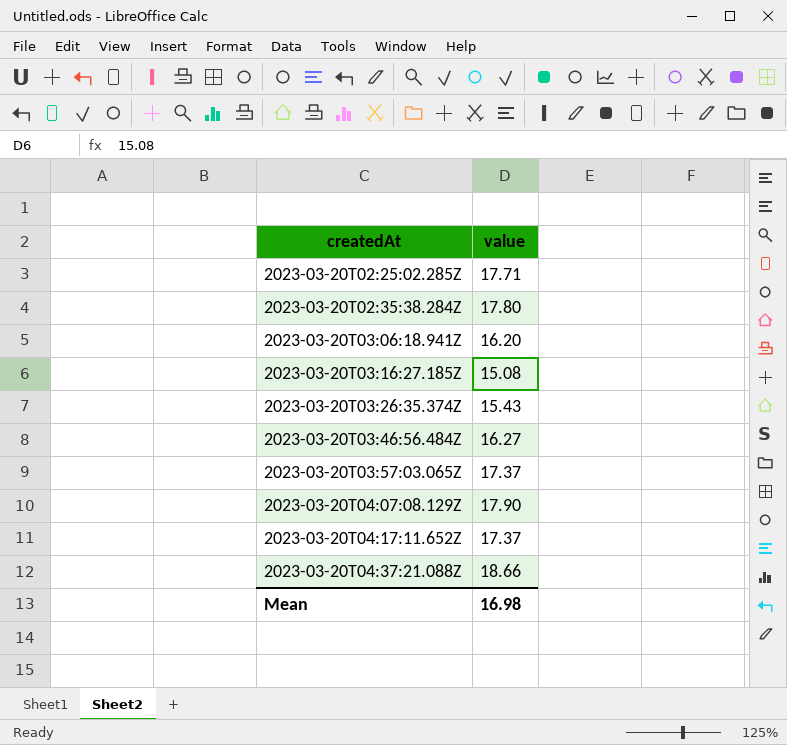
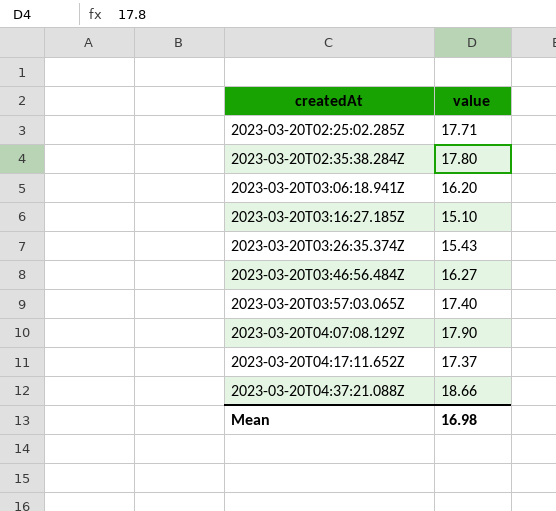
2023-03-20T03:16:27.185Z | value: 15.08 -> 15.10
2023-03-20T03:57:03.065Z | value: 17.37 -> 17.40

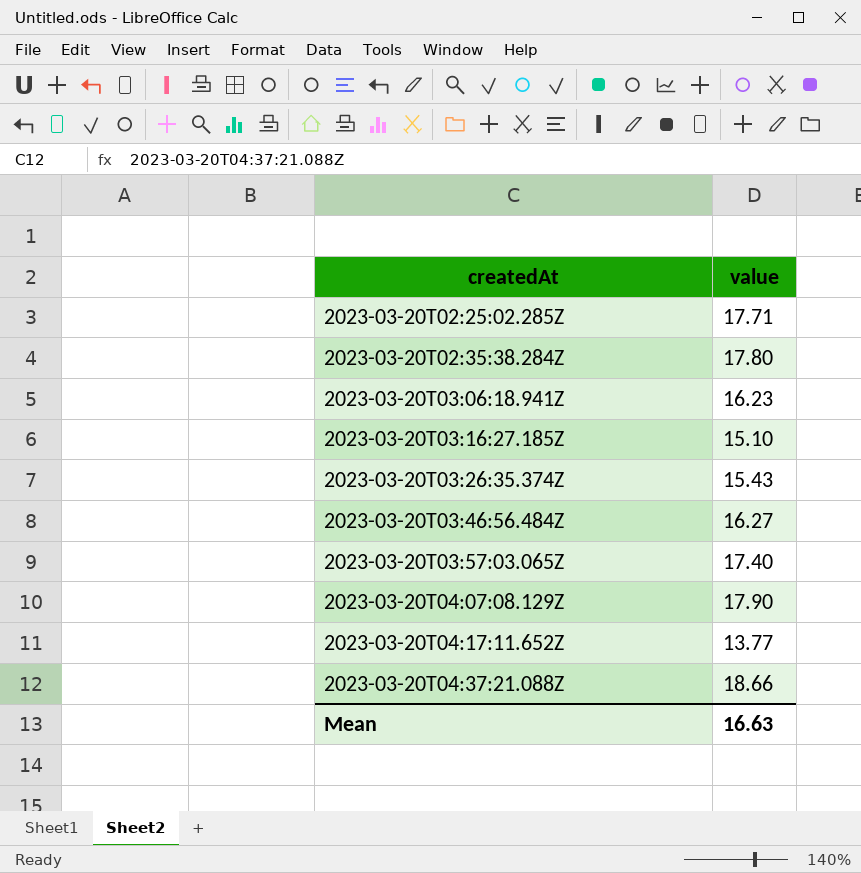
2023-03-20T03:06:18.941Z | value: 16.20 -> 16.23
2023-03-20T04:17:11.652Z | value: 17.37 -> 13.77
Mean | value: 16.98 -> 16.63

